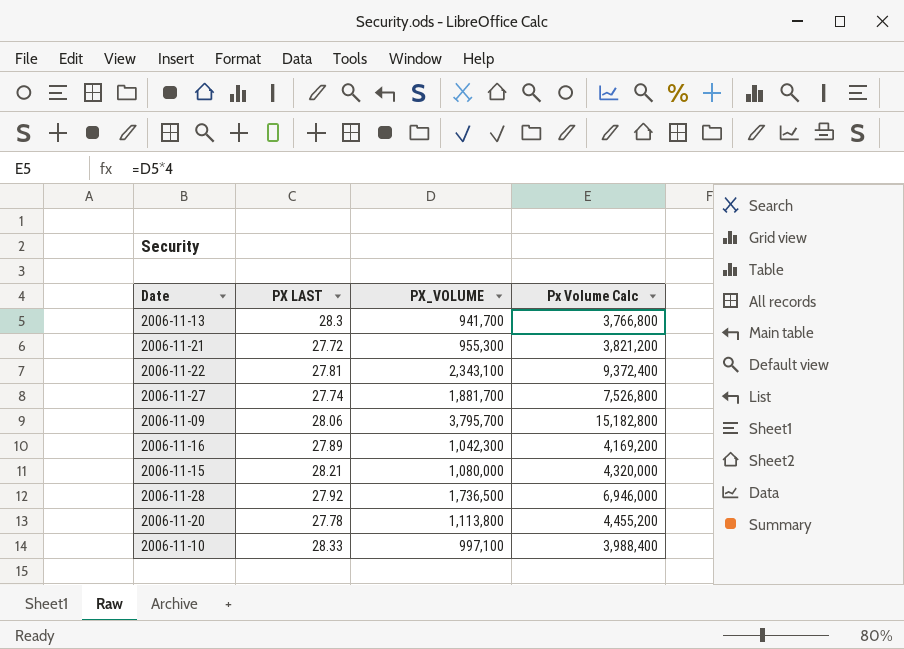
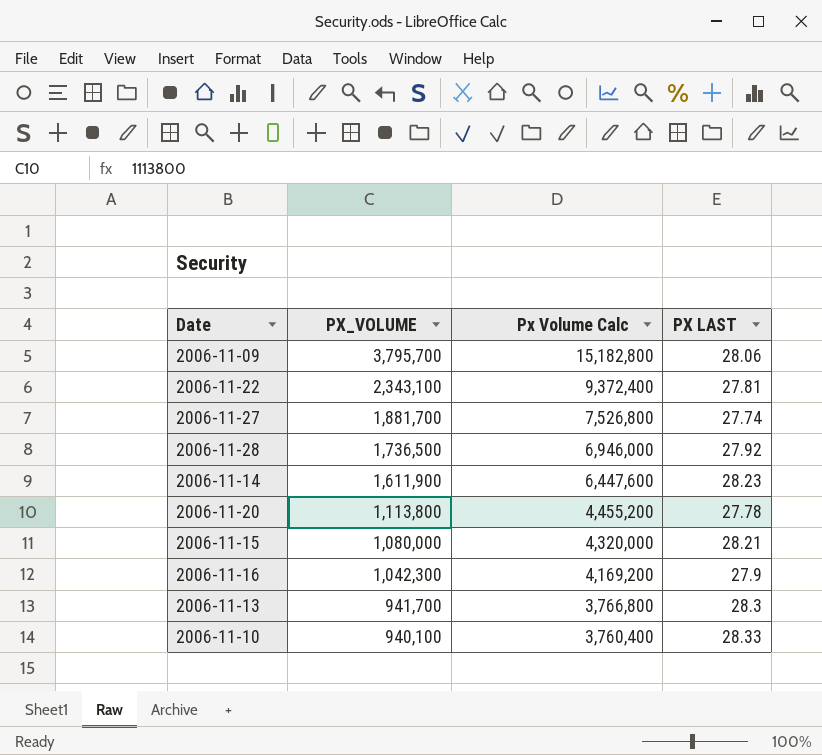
row order: none -> PX_VOLUME descending
column PX LAST | position: 2 -> 4
row 2006-11-21: 27.72 | 955,300 | 3,821,200 -> none
row 2006-11-14: none -> 1,611,900 | 6,447,600 | 28.23
2006-11-16 | PX LAST: 27.89 -> 27.9
2006-11-10 | PX_VOLUME: 997,100 -> 940,100
2006-11-10 | Px Volume Calc: 3,988,400 -> 3,760,400

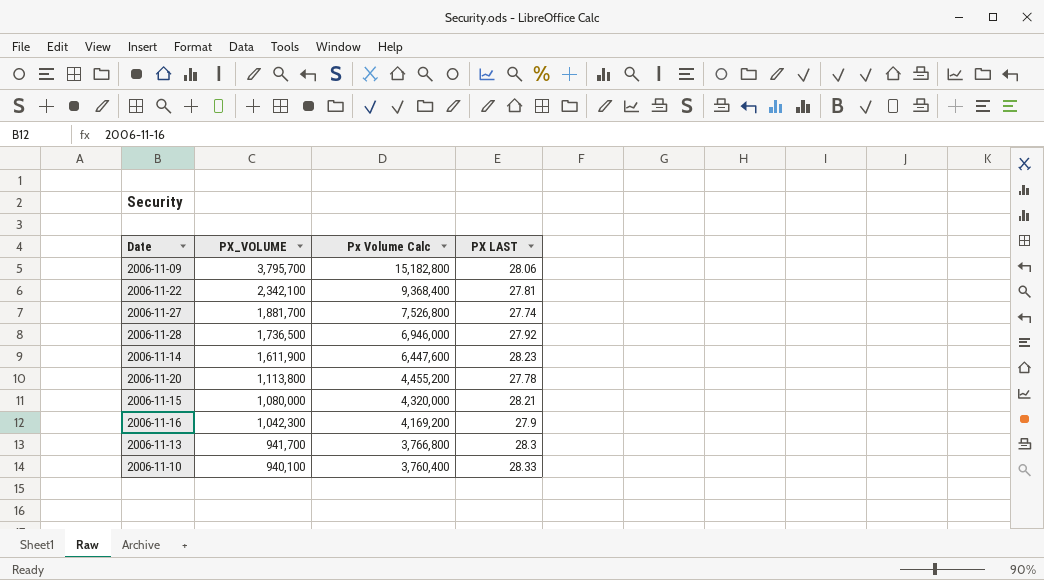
2006-11-22 | PX_VOLUME: 2,343,100 -> 2,342,100
2006-11-22 | Px Volume Calc: 9,372,400 -> 9,368,400

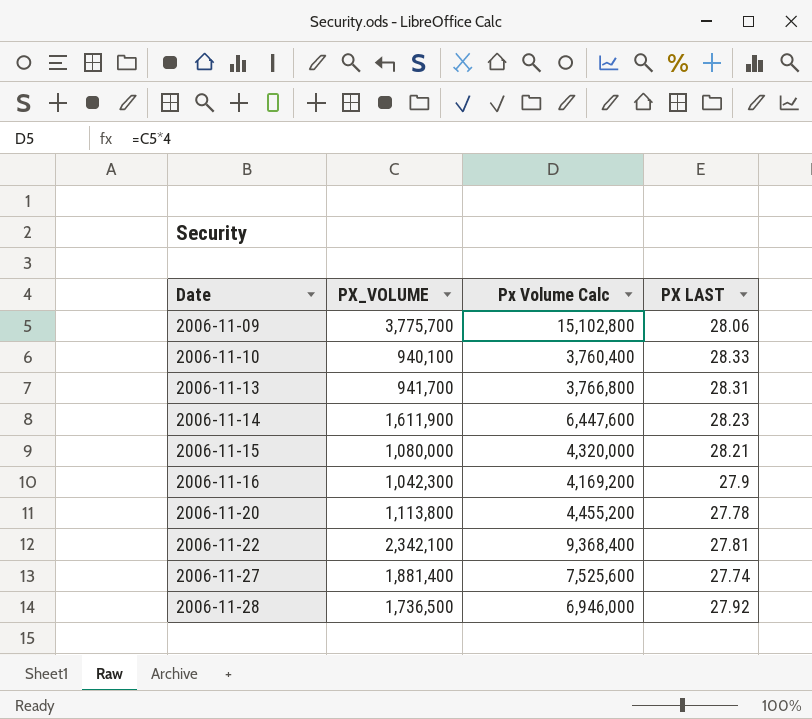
row order: PX_VOLUME descending -> Date ascending
2006-11-09 | PX_VOLUME: 3,795,700 -> 3,775,700
2006-11-09 | Px Volume Calc: 15,182,800 -> 15,102,800
2006-11-13 | PX LAST: 28.3 -> 28.31
2006-11-27 | PX_VOLUME: 1,881,700 -> 1,881,400
2006-11-27 | Px Volume Calc: 7,526,800 -> 7,525,600

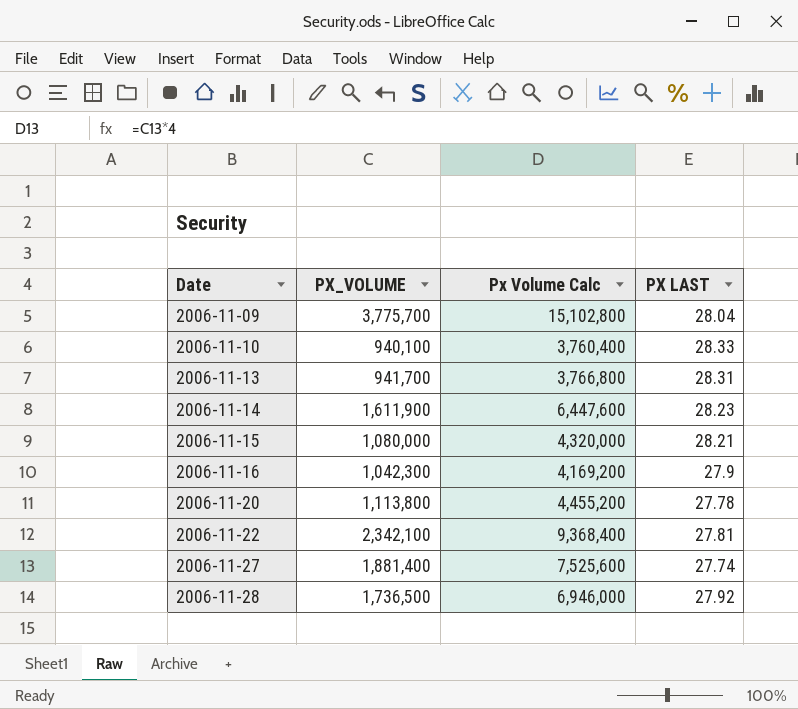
2006-11-09 | PX LAST: 28.06 -> 28.04

